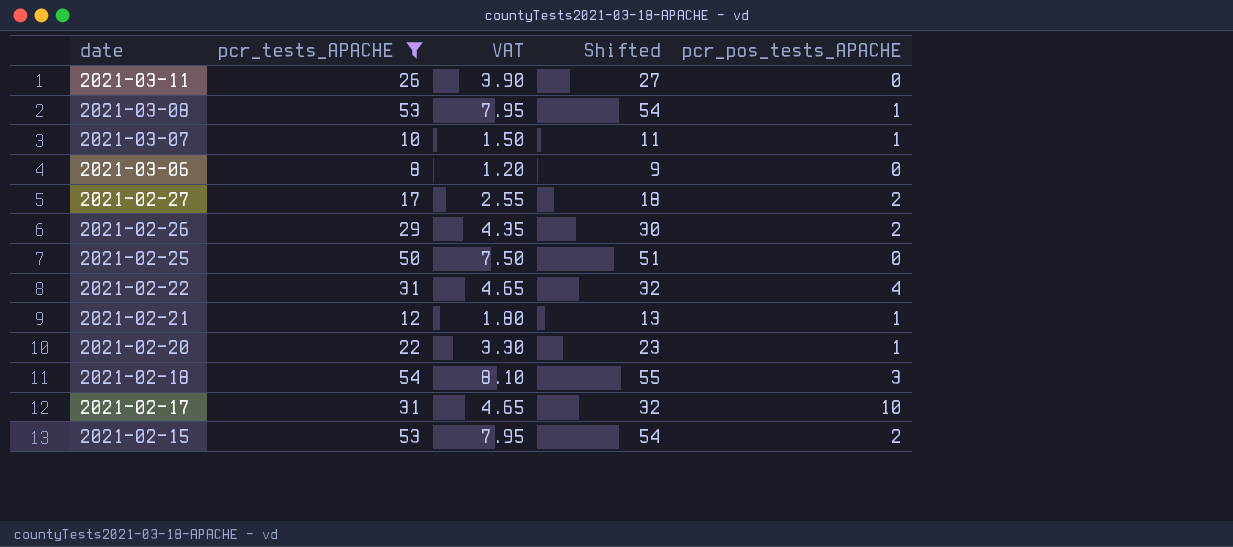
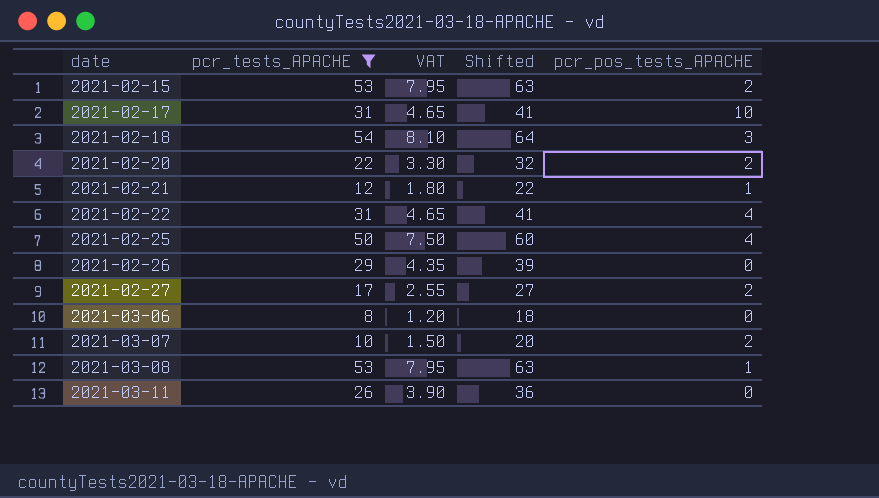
row order: date descending -> date ascending
column Shifted | formula: [pcr_tests_APACHE] + 1 -> [pcr_tests_APACHE] + 10
2021-02-20 | pcr_pos_tests_APACHE: 1 -> 2
2021-02-25 | pcr_pos_tests_APACHE: 0 -> 4
2021-02-26 | pcr_pos_tests_APACHE: 2 -> 0
2021-03-07 | pcr_pos_tests_APACHE: 1 -> 2

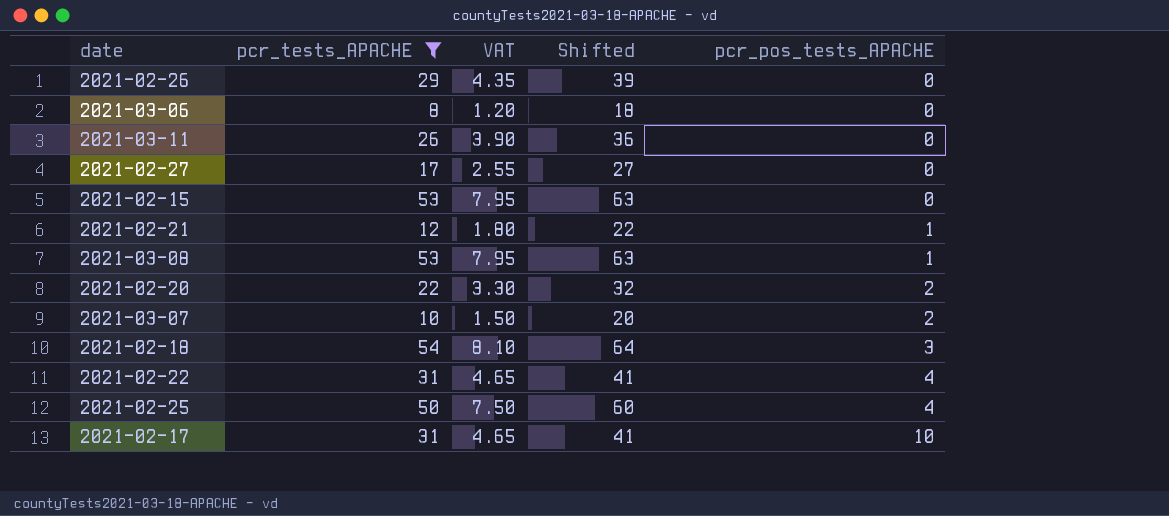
row order: date ascending -> pcr_pos_tests_APACHE ascending
2021-02-27 | pcr_pos_tests_APACHE: 2 -> 0
2021-02-15 | pcr_pos_tests_APACHE: 2 -> 0

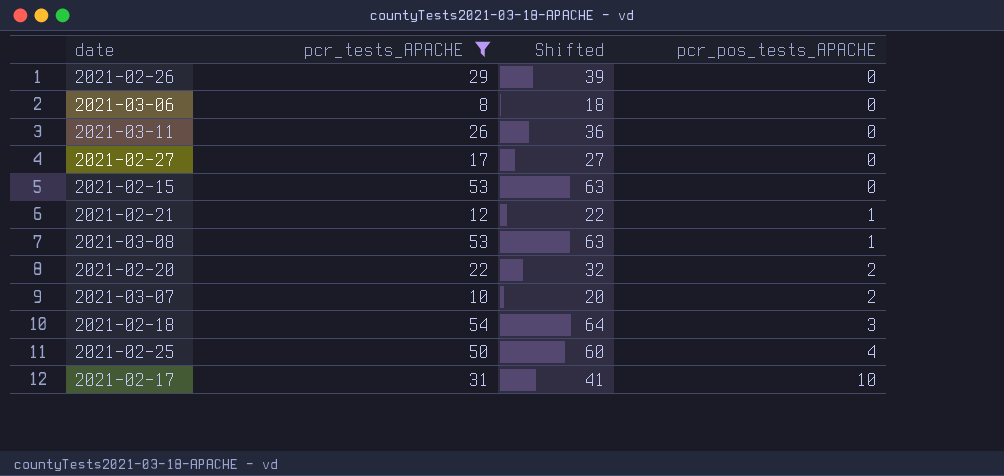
column VAT | formula: [pcr_tests_APACHE] * 0.15 -> none
row 2021-02-22: 31 | 4.65 | 41 | 4 -> none

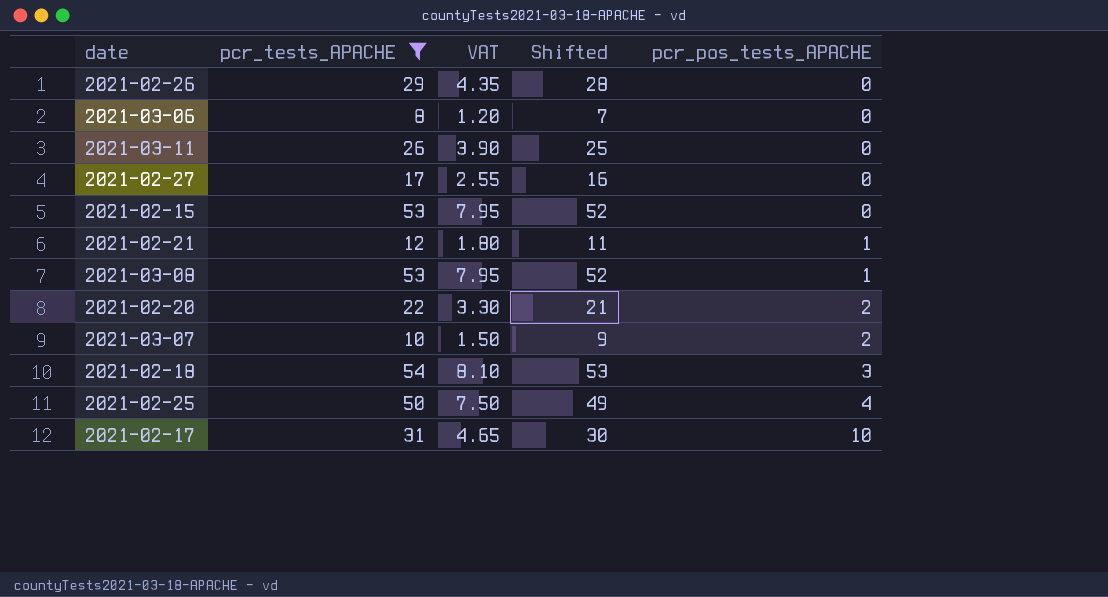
column VAT | formula: none -> [pcr_tests_APACHE] * 0.15
column Shifted | formula: [pcr_tests_APACHE] + 10 -> [pcr_tests_APACHE] - 1

